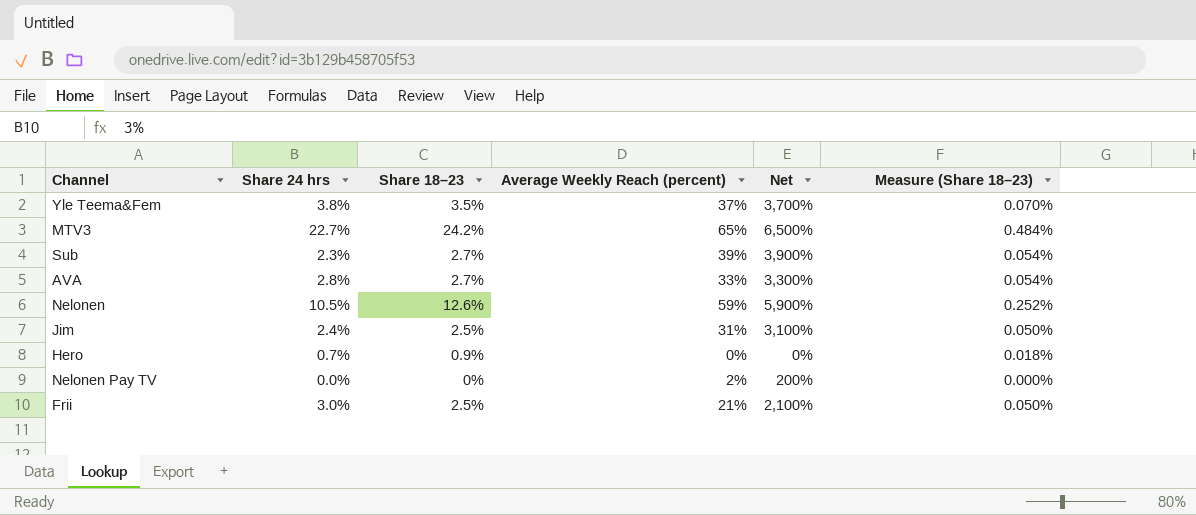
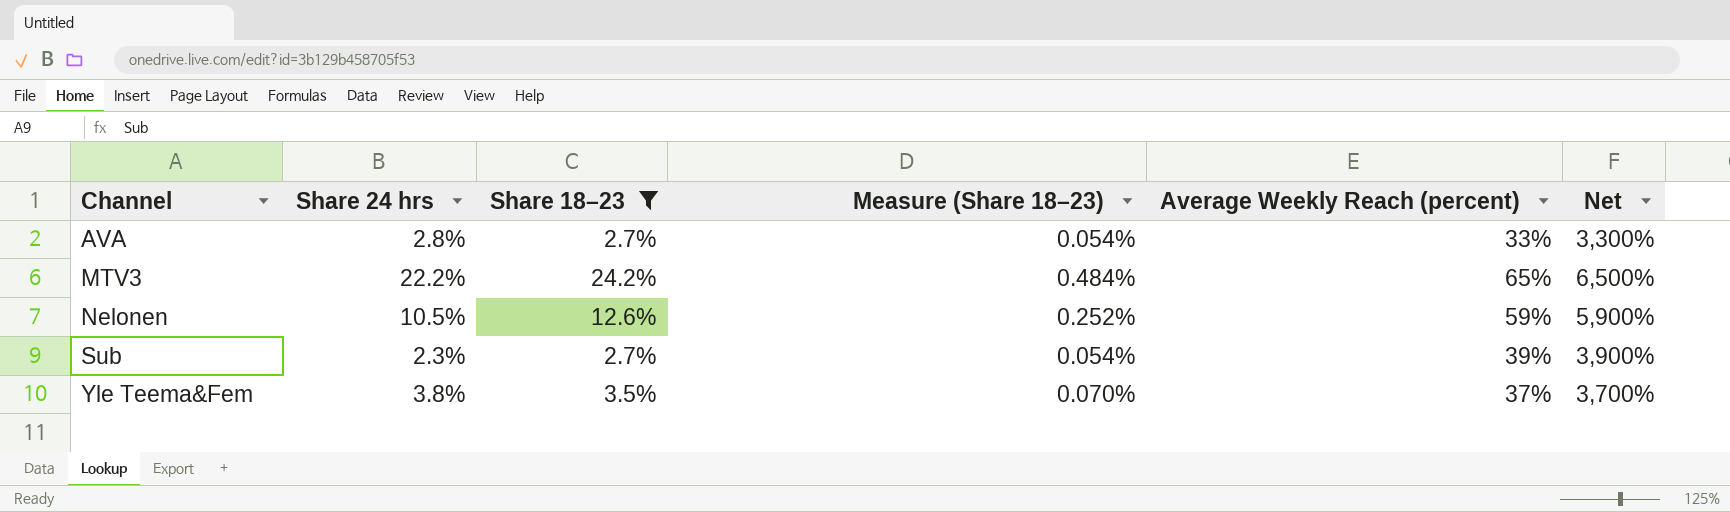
filter: none -> Share 18–23 >= 2.7%
row order: none -> Channel ascending
column Measure (Share 18–23) | position: 6 -> 4
MTV3 | Share 24 hrs: 22.7% -> 22.2%

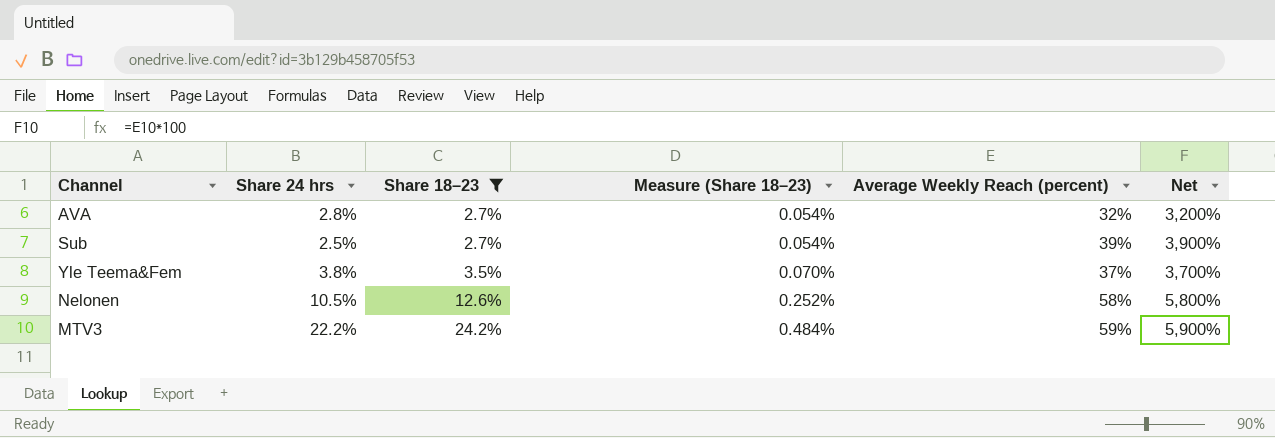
row order: Channel ascending -> Share 18–23 ascending
AVA | Average Weekly Reach (percent): 33% -> 32%
AVA | Net: 3,300% -> 3,200%
Sub | Share 24 hrs: 2.3% -> 2.5%
Nelonen | Average Weekly Reach (percent): 59% -> 58%
Nelonen | Net: 5,900% -> 5,800%
MTV3 | Average Weekly Reach (percent): 65% -> 59%
MTV3 | Net: 6,500% -> 5,900%

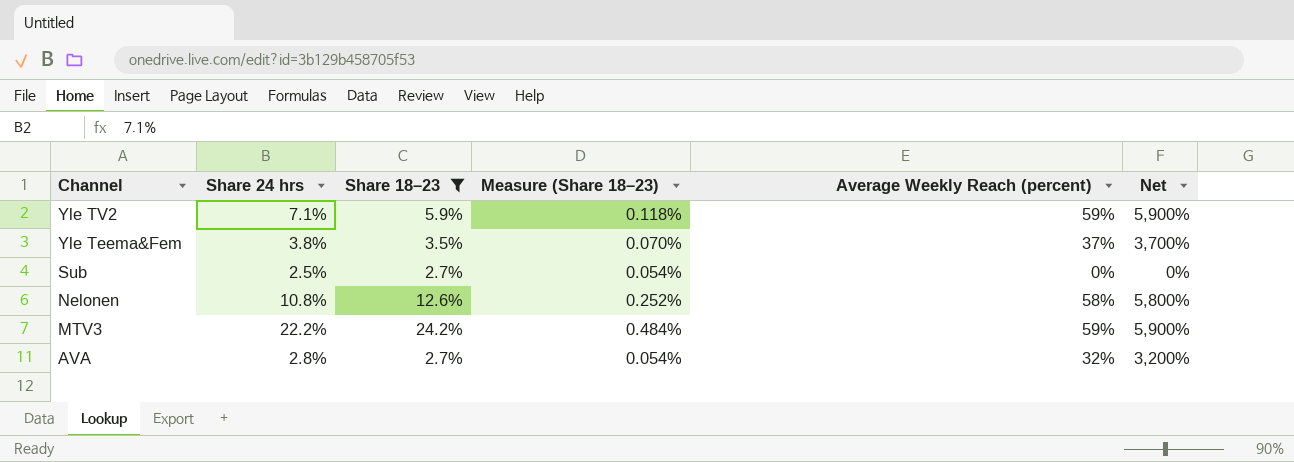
row order: Share 18–23 ascending -> Channel descending
row Yle TV2: none -> 7.1% | 5.9% | 0.118% | 59% | 5,900%
Sub | Average Weekly Reach (percent): 39% -> 0%
Sub | Net: 3,900% -> 0%
Nelonen | Share 24 hrs: 10.5% -> 10.8%

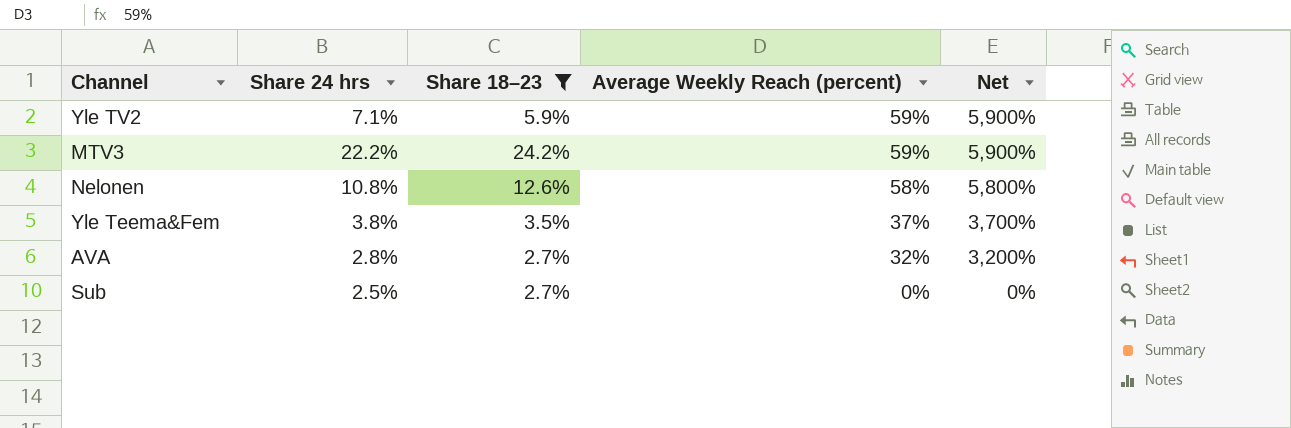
row order: Channel descending -> Average Weekly Reach (percent) descending
column Measure (Share 18–23) | formula: [Share 18–23] * 0.02 -> none

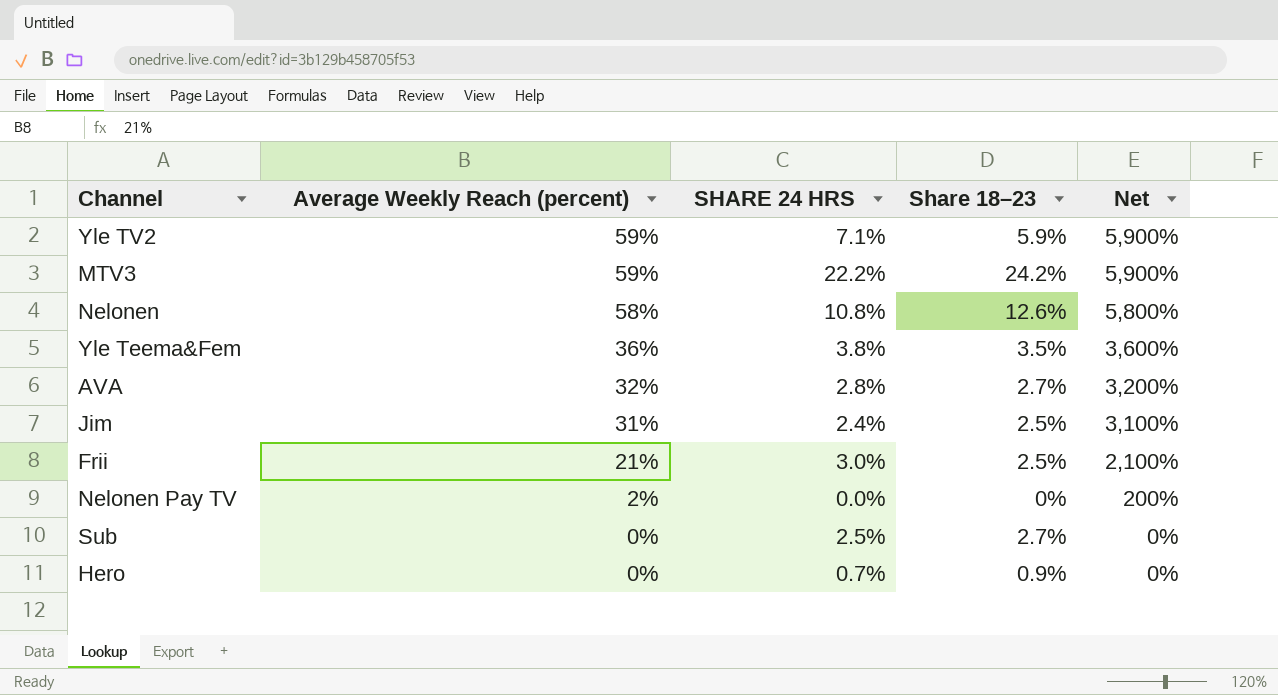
filter: Share 18–23 >= 2.7% -> none
column Average Weekly Reach (percent) | position: 4 -> 2
column name: Share 24 hrs -> SHARE 24 HRS
Yle Teema&Fem | Average Weekly Reach (percent): 37% -> 36%
Yle Teema&Fem | Net: 3,700% -> 3,600%

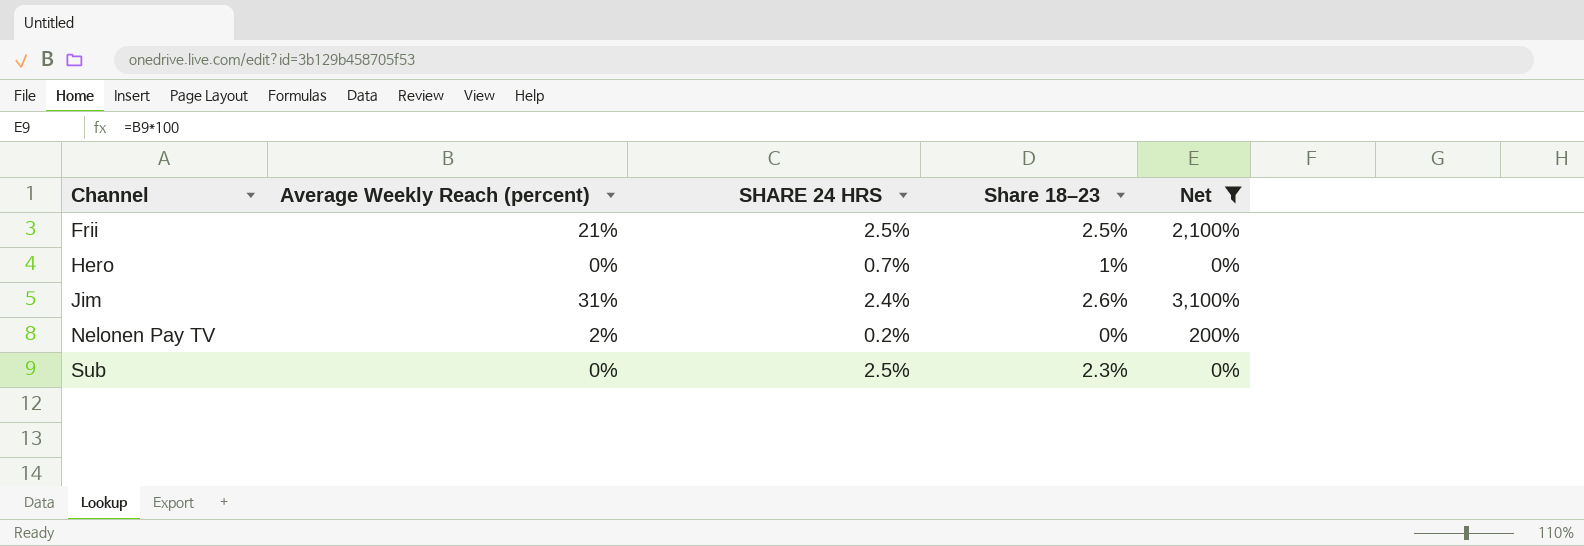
filter: none -> Net <= 3,100%
row order: Average Weekly Reach (percent) descending -> Channel ascending
Frii | SHARE 24 HRS: 3.0% -> 2.5%
Hero | Share 18–23: 0.9% -> 1%
Jim | Share 18–23: 2.5% -> 2.6%
Nelonen Pay TV | SHARE 24 HRS: 0.0% -> 0.2%
Sub | Share 18–23: 2.7% -> 2.3%

